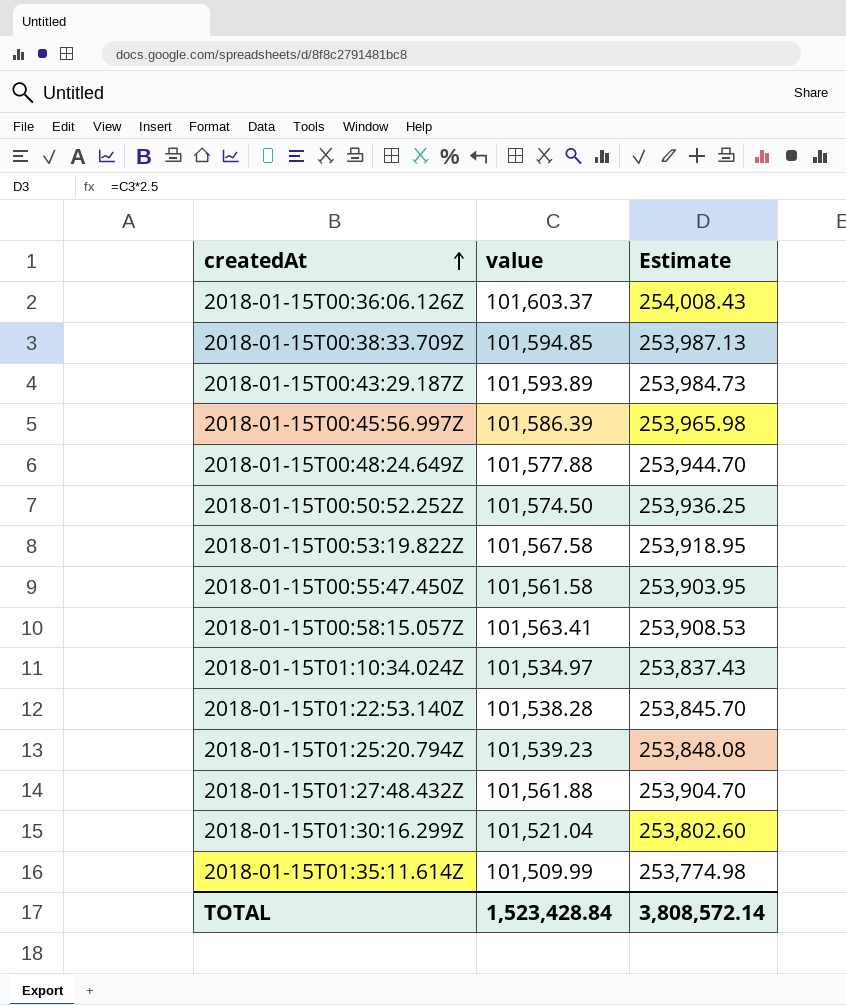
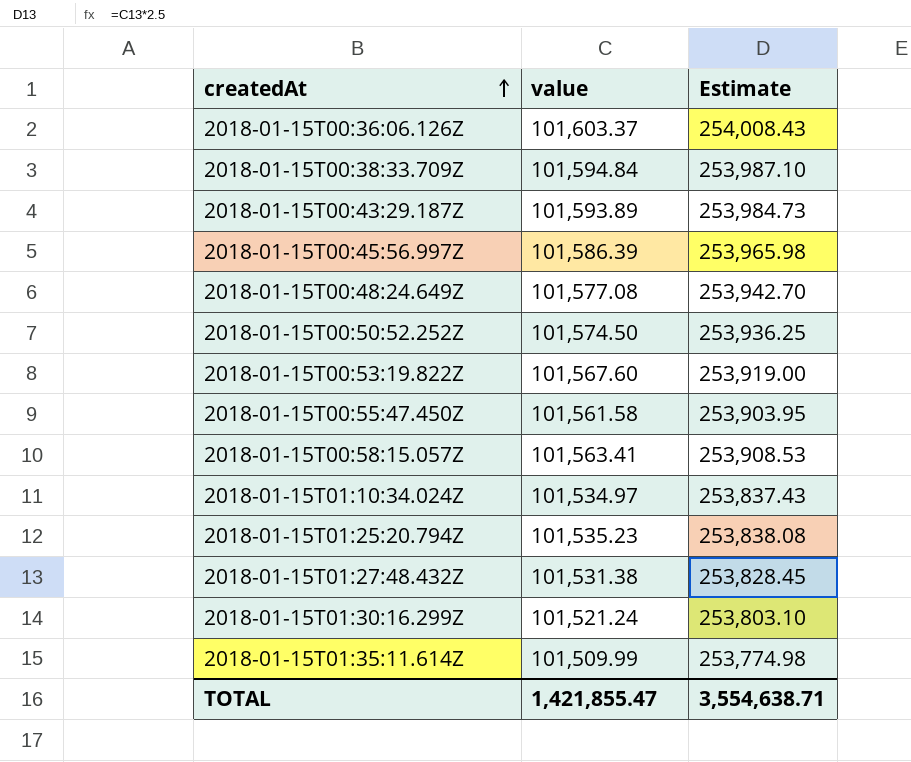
row 2018-01-15T01:22:53.140Z: 101,538.28 | 253,845.70 -> none
2018-01-15T00:38:33.709Z | value: 101,594.85 -> 101,594.84
2018-01-15T00:38:33.709Z | Estimate: 253,987.13 -> 253,987.10
2018-01-15T00:48:24.649Z | value: 101,577.88 -> 101,577.08
2018-01-15T00:48:24.649Z | Estimate: 253,944.70 -> 253,942.70
2018-01-15T00:53:19.822Z | value: 101,567.58 -> 101,567.60
2018-01-15T00:53:19.822Z | Estimate: 253,918.95 -> 253,919.00
2018-01-15T01:25:20.794Z | value: 101,539.23 -> 101,535.23
2018-01-15T01:25:20.794Z | Estimate: 253,848.08 -> 253,838.08
2018-01-15T01:27:48.432Z | value: 101,561.88 -> 101,531.38
2018-01-15T01:27:48.432Z | Estimate: 253,904.70 -> 253,828.45
2018-01-15T01:30:16.299Z | value: 101,521.04 -> 101,521.24
2018-01-15T01:30:16.299Z | Estimate: 253,802.60 -> 253,803.10
TOTAL | value: 1,523,428.84 -> 1,421,855.47
TOTAL | Estimate: 3,808,572.14 -> 3,554,638.71

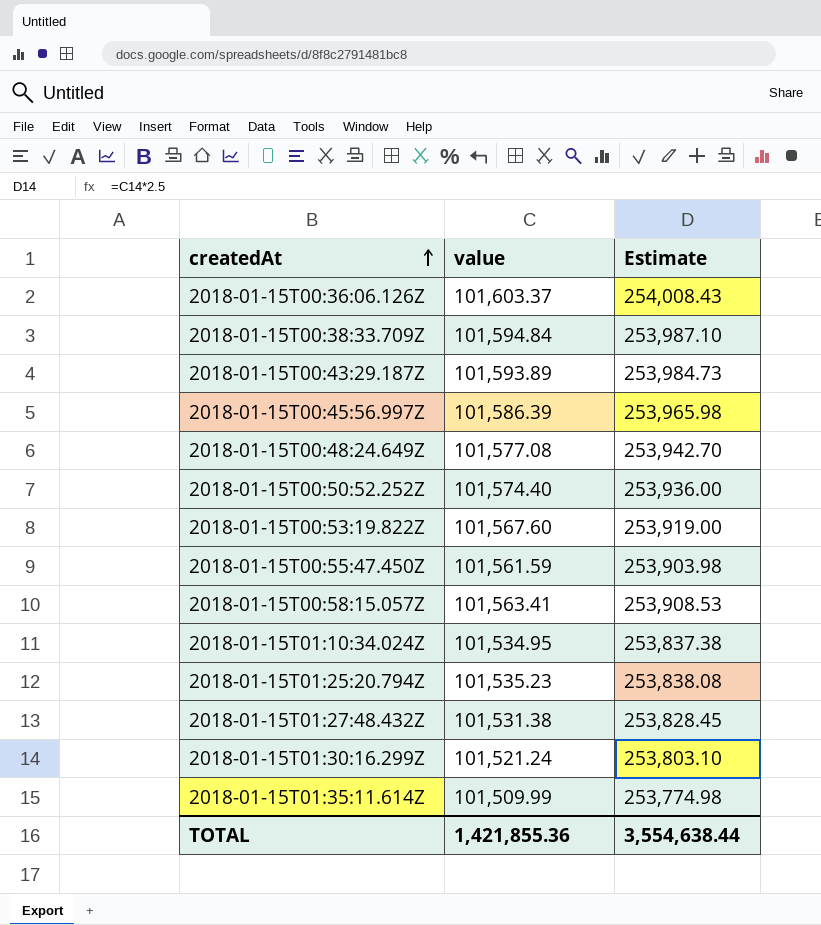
2018-01-15T00:50:52.252Z | value: 101,574.50 -> 101,574.40
2018-01-15T00:50:52.252Z | Estimate: 253,936.25 -> 253,936.00
2018-01-15T00:55:47.450Z | value: 101,561.58 -> 101,561.59
2018-01-15T00:55:47.450Z | Estimate: 253,903.95 -> 253,903.98
2018-01-15T01:10:34.024Z | value: 101,534.97 -> 101,534.95
2018-01-15T01:10:34.024Z | Estimate: 253,837.43 -> 253,837.38
TOTAL | value: 1,421,855.47 -> 1,421,855.36
TOTAL | Estimate: 3,554,638.71 -> 3,554,638.44

